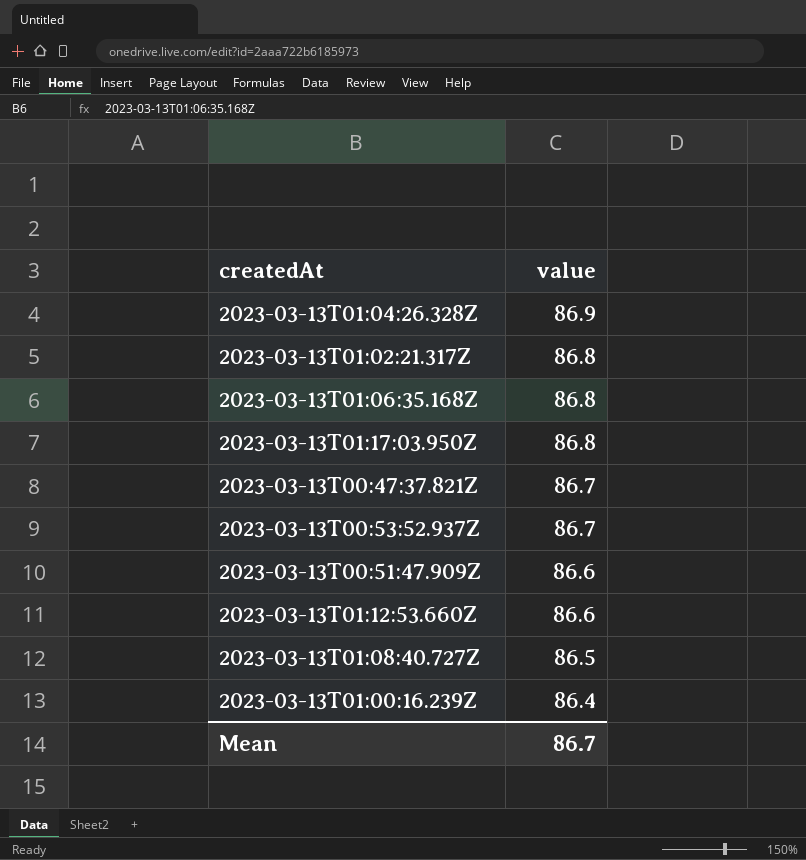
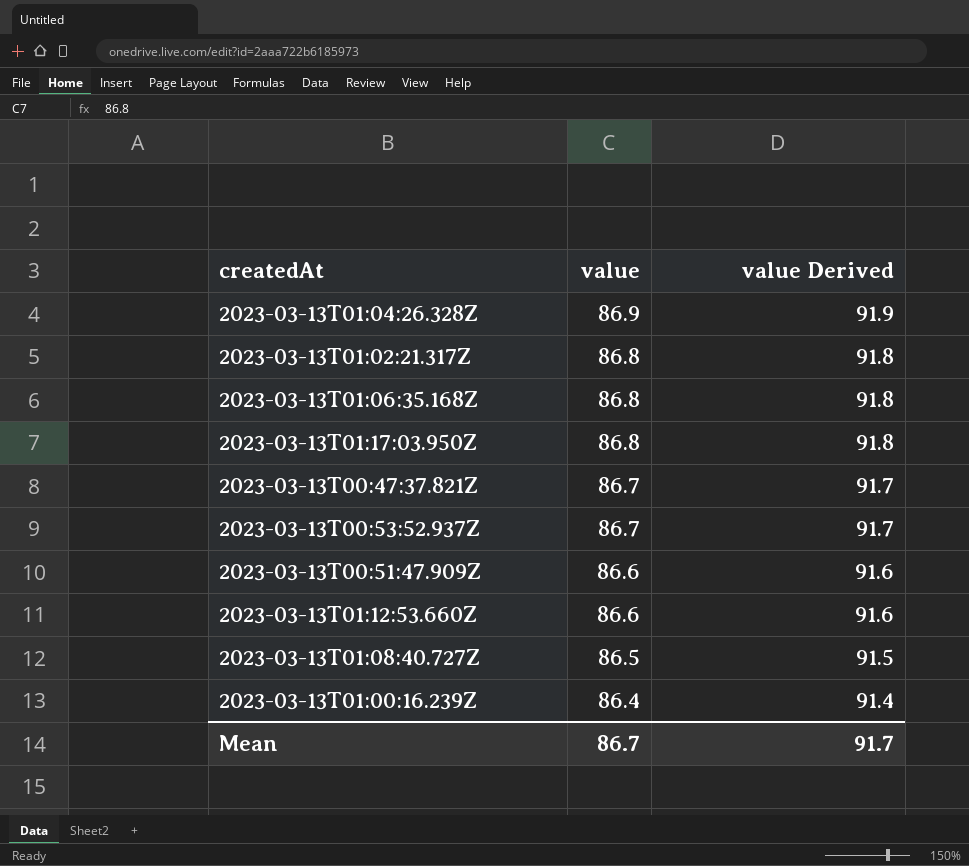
column value Derived | formula: none -> [value] + 5

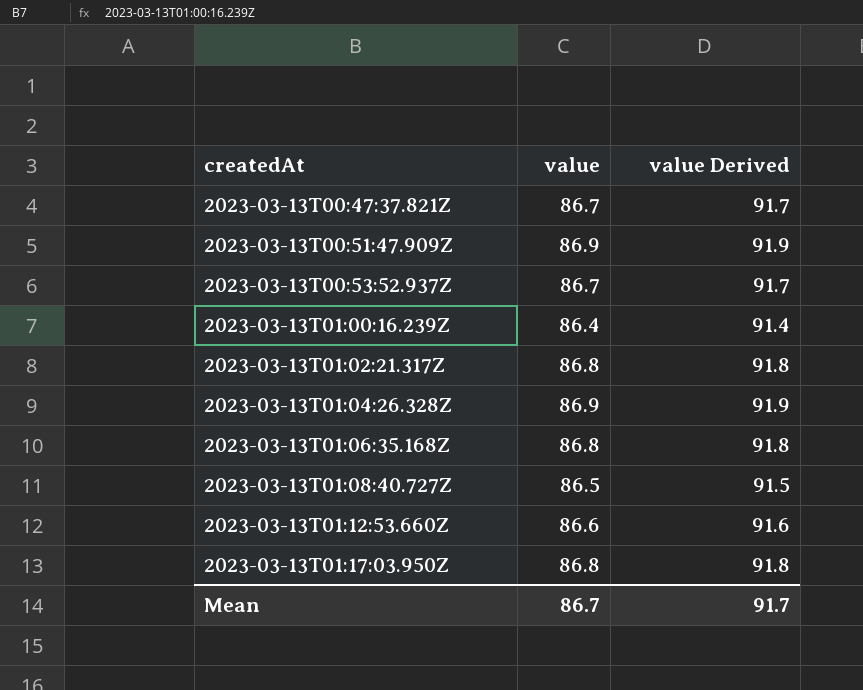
row order: value descending -> createdAt ascending
2023-03-13T00:51:47.909Z | value: 86.6 -> 86.9
2023-03-13T00:51:47.909Z | value Derived: 91.6 -> 91.9

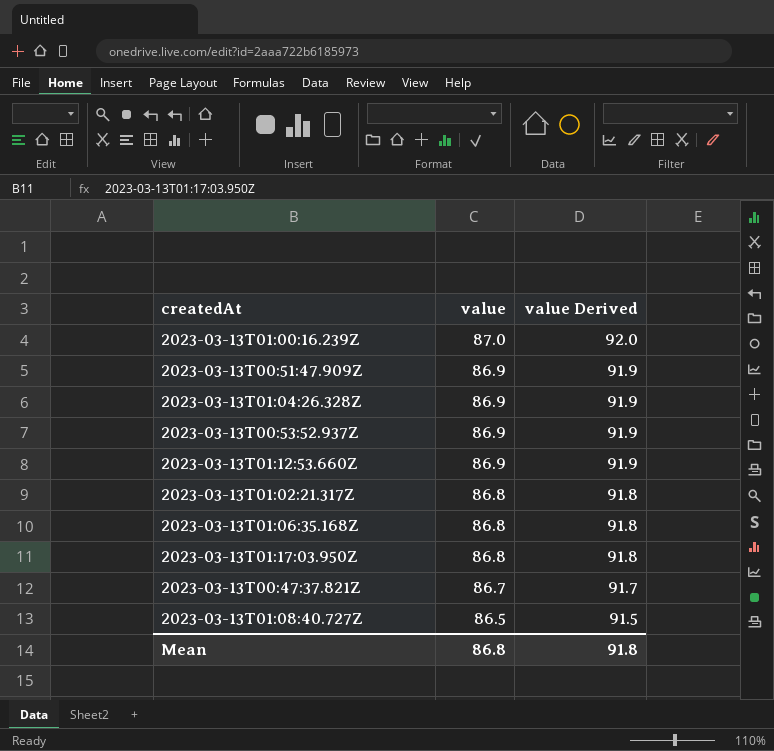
row order: createdAt ascending -> value descending
2023-03-13T01:00:16.239Z | value: 86.4 -> 87.0
2023-03-13T01:00:16.239Z | value Derived: 91.4 -> 92.0
2023-03-13T00:53:52.937Z | value: 86.7 -> 86.9
2023-03-13T00:53:52.937Z | value Derived: 91.7 -> 91.9
2023-03-13T01:12:53.660Z | value: 86.6 -> 86.9
2023-03-13T01:12:53.660Z | value Derived: 91.6 -> 91.9
Mean | value: 86.7 -> 86.8
Mean | value Derived: 91.7 -> 91.8

